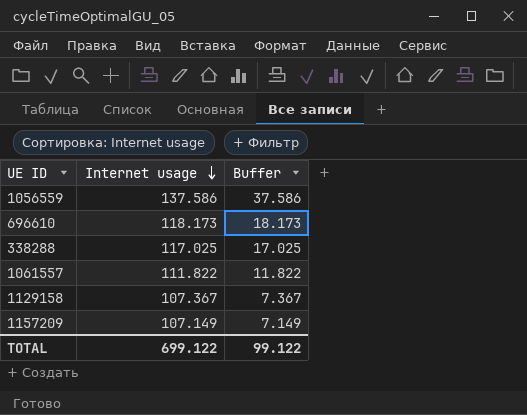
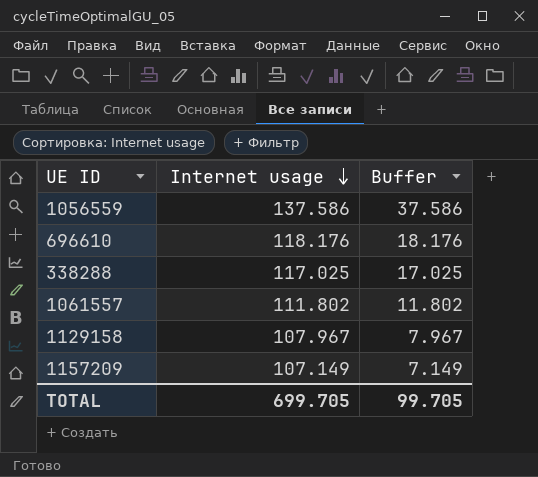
696610 | Internet usage: 118.173 -> 118.176
696610 | Buffer: 18.173 -> 18.176
1061557 | Internet usage: 111.822 -> 111.802
1061557 | Buffer: 11.822 -> 11.802
1129158 | Internet usage: 107.367 -> 107.967
1129158 | Buffer: 7.367 -> 7.967
TOTAL | Internet usage: 699.122 -> 699.705
TOTAL | Buffer: 99.122 -> 99.705

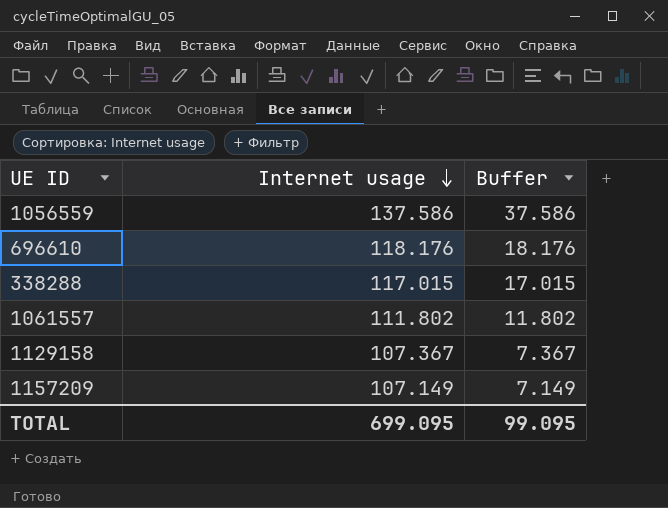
338288 | Internet usage: 117.025 -> 117.015
338288 | Buffer: 17.025 -> 17.015
1129158 | Internet usage: 107.967 -> 107.367
1129158 | Buffer: 7.967 -> 7.367
TOTAL | Internet usage: 699.705 -> 699.095
TOTAL | Buffer: 99.705 -> 99.095

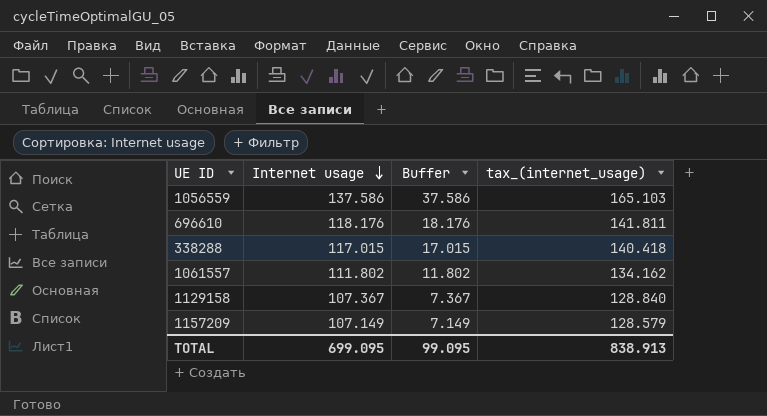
column tax_(internet_usage) | formula: none -> [Internet usage] * 1.2

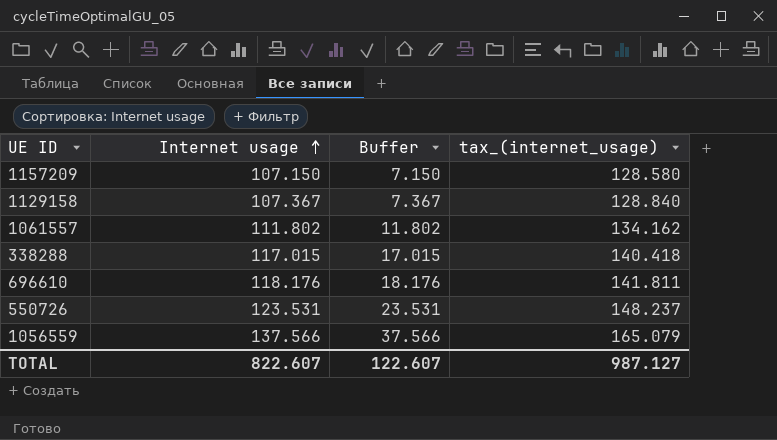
row order: Internet usage descending -> Internet usage ascending
1157209 | Internet usage: 107.149 -> 107.150
1157209 | Buffer: 7.149 -> 7.150
1157209 | tax_(internet_usage): 128.579 -> 128.580
row 550726: none -> 123.531 | 23.531 | 148.237
1056559 | Internet usage: 137.586 -> 137.566
1056559 | Buffer: 37.586 -> 37.566
1056559 | tax_(internet_usage): 165.103 -> 165.079
TOTAL | Internet usage: 699.095 -> 822.607
TOTAL | Buffer: 99.095 -> 122.607
TOTAL | tax_(internet_usage): 838.913 -> 987.127

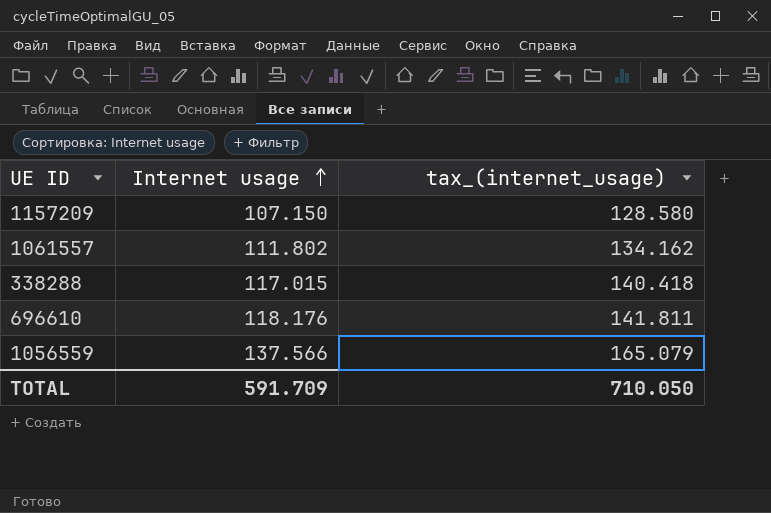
column Buffer | formula: [Internet usage] - 100 -> none
row 1129158: 107.367 | 7.367 | 128.840 -> none
row 550726: 123.531 | 23.531 | 148.237 -> none
TOTAL | Internet usage: 822.607 -> 591.709
TOTAL | tax_(internet_usage): 987.127 -> 710.050

